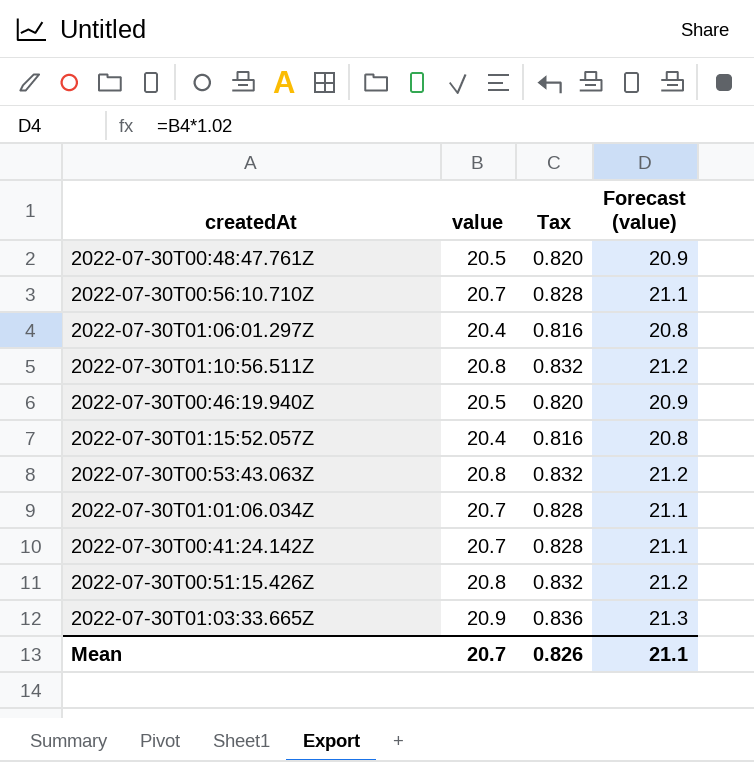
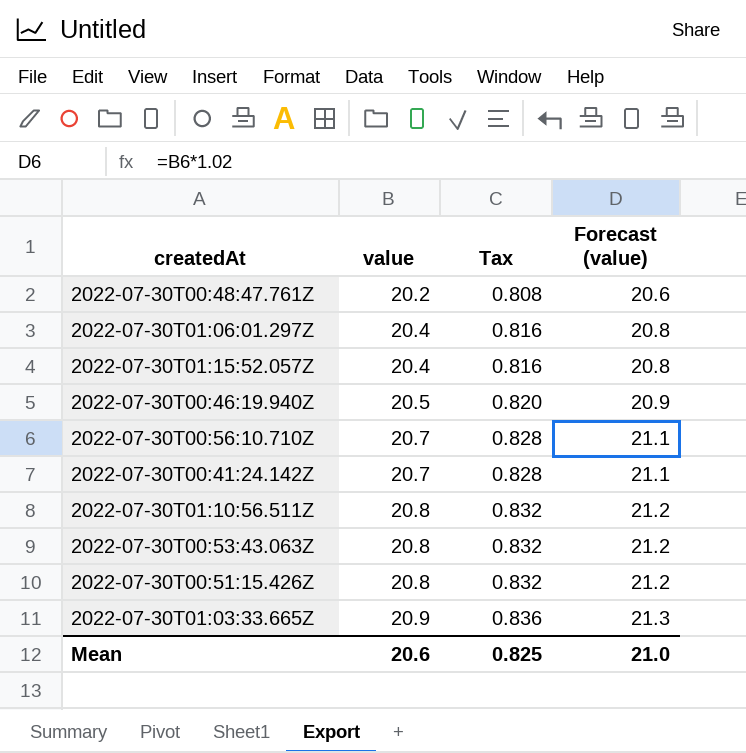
row order: none -> value ascending
row 2022-07-30T01:01:06.034Z: 20.7 | 0.828 | 21.1 -> none
2022-07-30T00:48:47.761Z | value: 20.5 -> 20.2
2022-07-30T00:48:47.761Z | Tax: 0.820 -> 0.808
2022-07-30T00:48:47.761Z | Forecast (value): 20.9 -> 20.6
Mean | value: 20.7 -> 20.6
Mean | Tax: 0.826 -> 0.825
Mean | Forecast (value): 21.1 -> 21.0

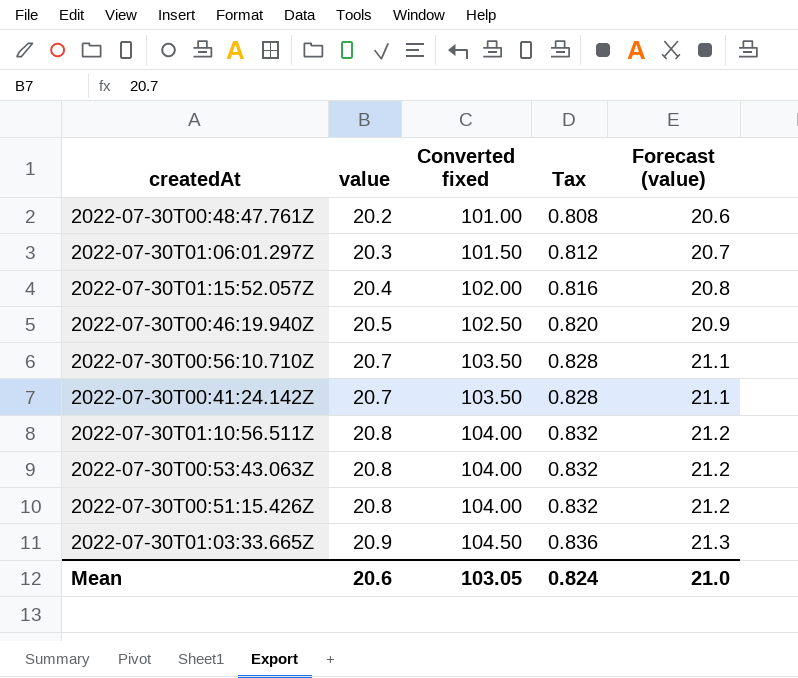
column Converted fixed | formula: none -> [value] * 5
2022-07-30T01:06:01.297Z | value: 20.4 -> 20.3
2022-07-30T01:06:01.297Z | Tax: 0.816 -> 0.812
2022-07-30T01:06:01.297Z | Forecast (value): 20.8 -> 20.7
Mean | Tax: 0.825 -> 0.824

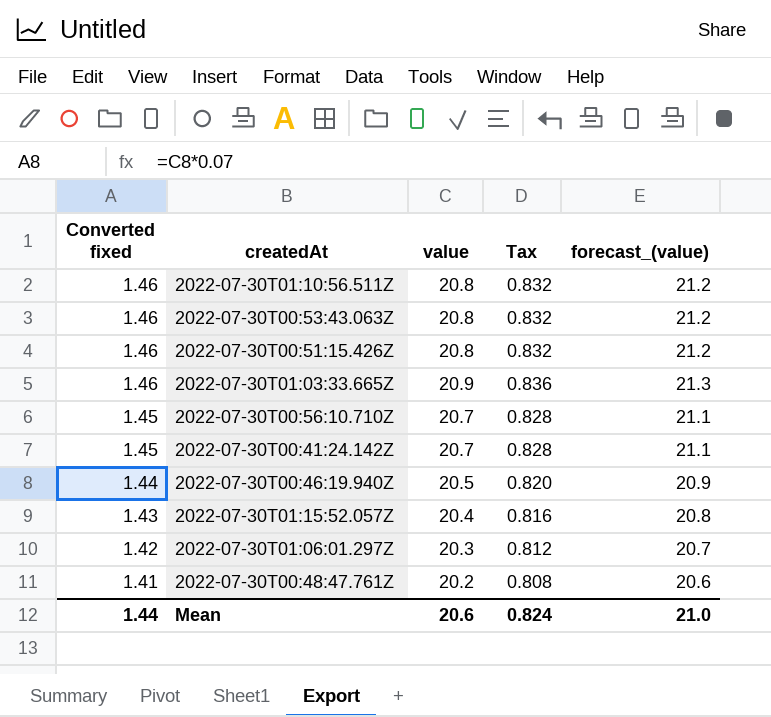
row order: value ascending -> Converted fixed descending
column Converted fixed | formula: [value] * 5 -> [value] * 0.07
column Converted fixed | position: 3 -> 1
column name: Forecast (value) -> forecast_(value)
Mean | Converted fixed: 103.05 -> 1.44

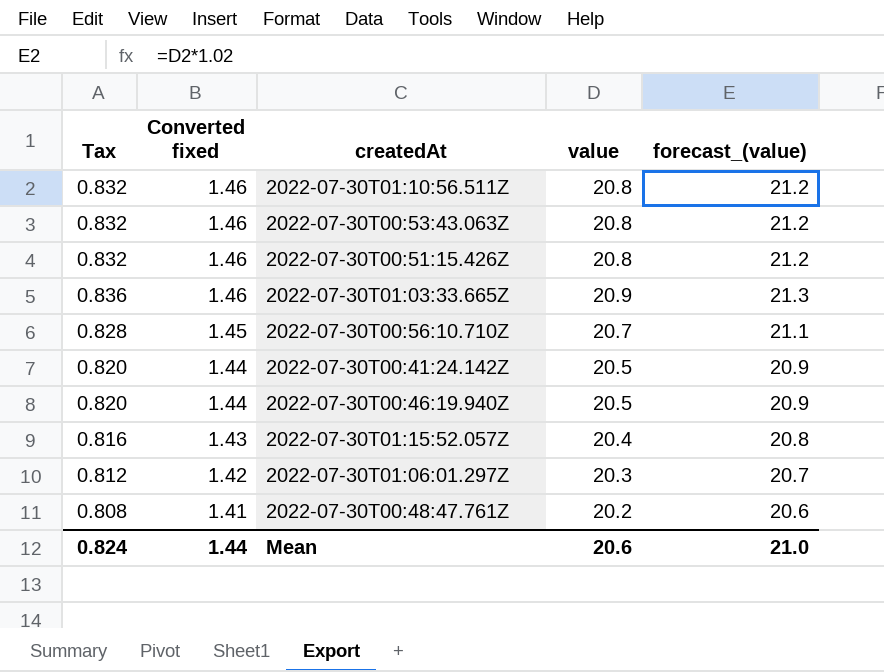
column Tax | position: 4 -> 1
2022-07-30T00:41:24.142Z | Tax: 0.828 -> 0.820
2022-07-30T00:41:24.142Z | Converted fixed: 1.45 -> 1.44
2022-07-30T00:41:24.142Z | value: 20.7 -> 20.5
2022-07-30T00:41:24.142Z | forecast_(value): 21.1 -> 20.9

